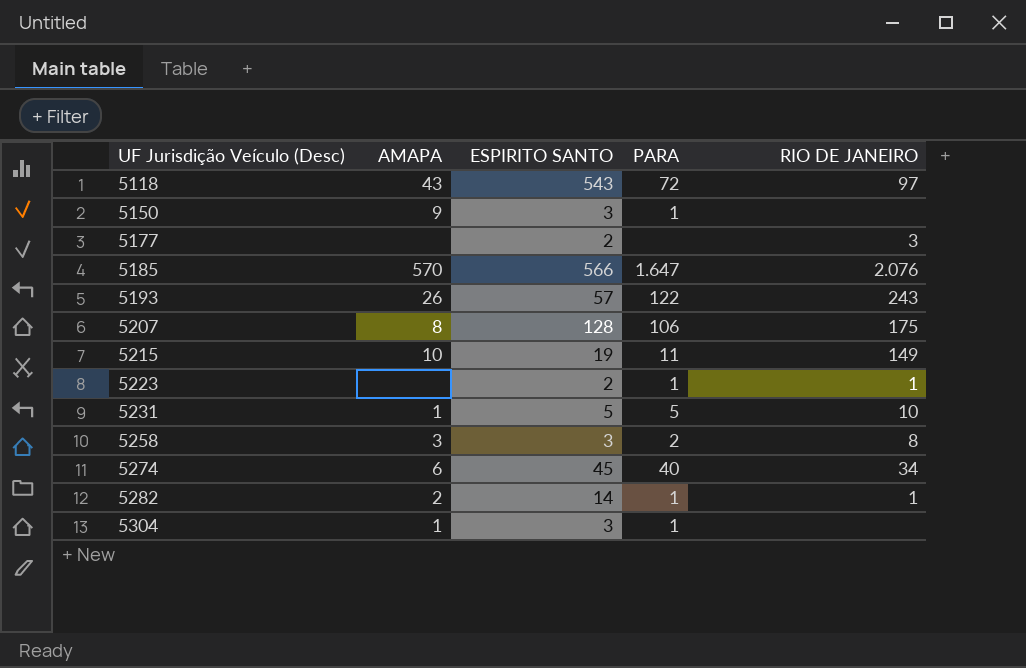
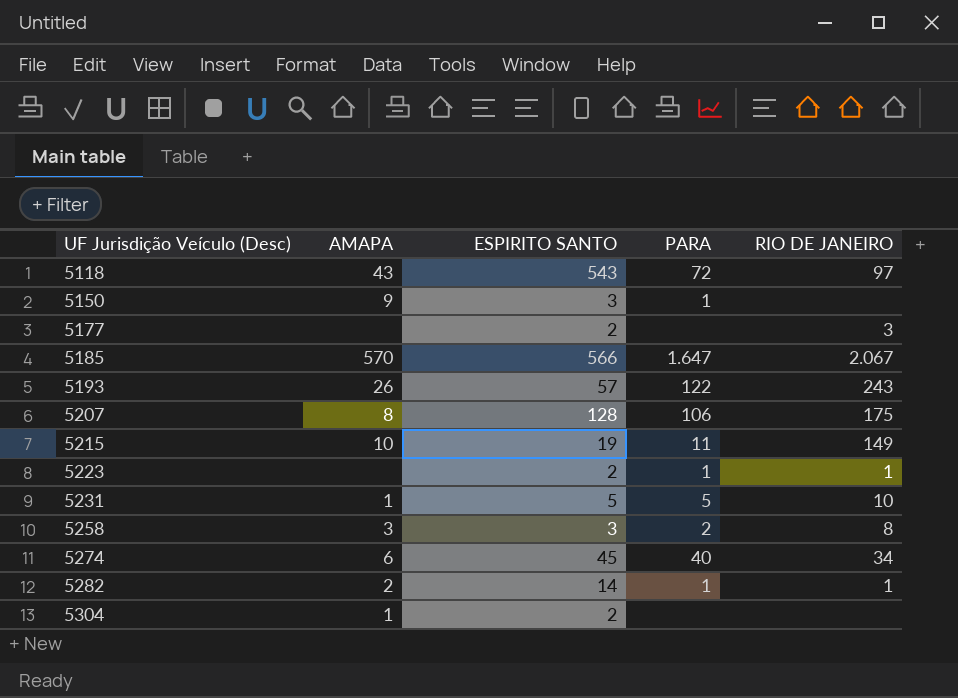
5185 | RIO DE JANEIRO: 2.076 -> 2.067
5304 | ESPIRITO SANTO: 3 -> 2
5304 | PARA: 1 -> none

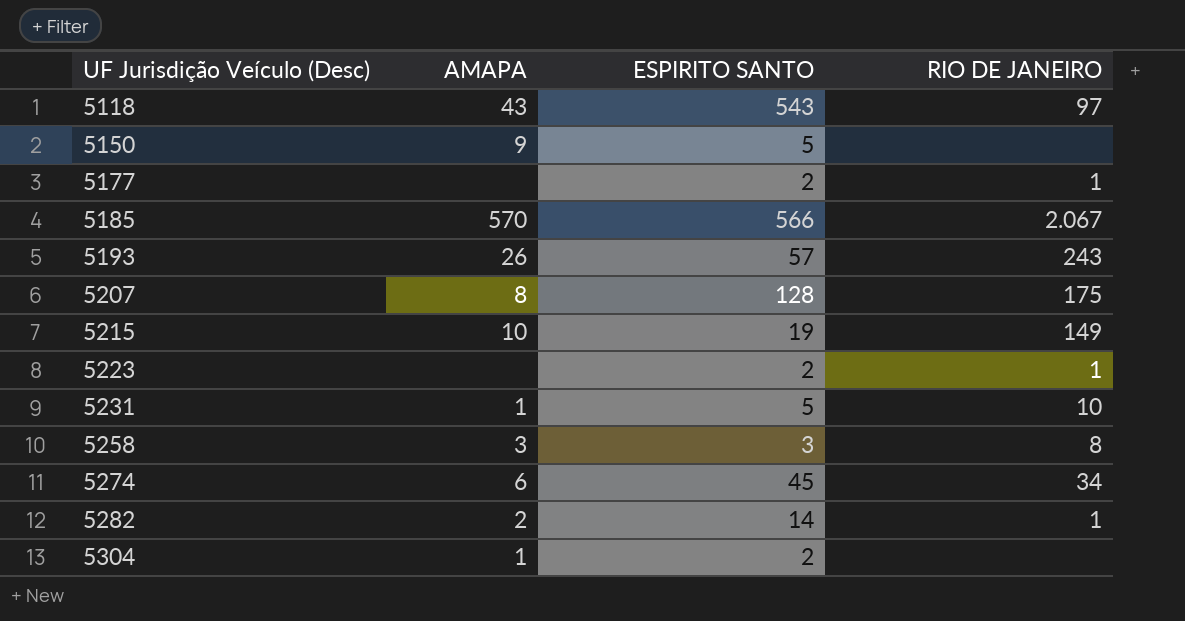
column PARA | position: 4 -> none
5150 | ESPIRITO SANTO: 3 -> 5
5177 | RIO DE JANEIRO: 3 -> 1

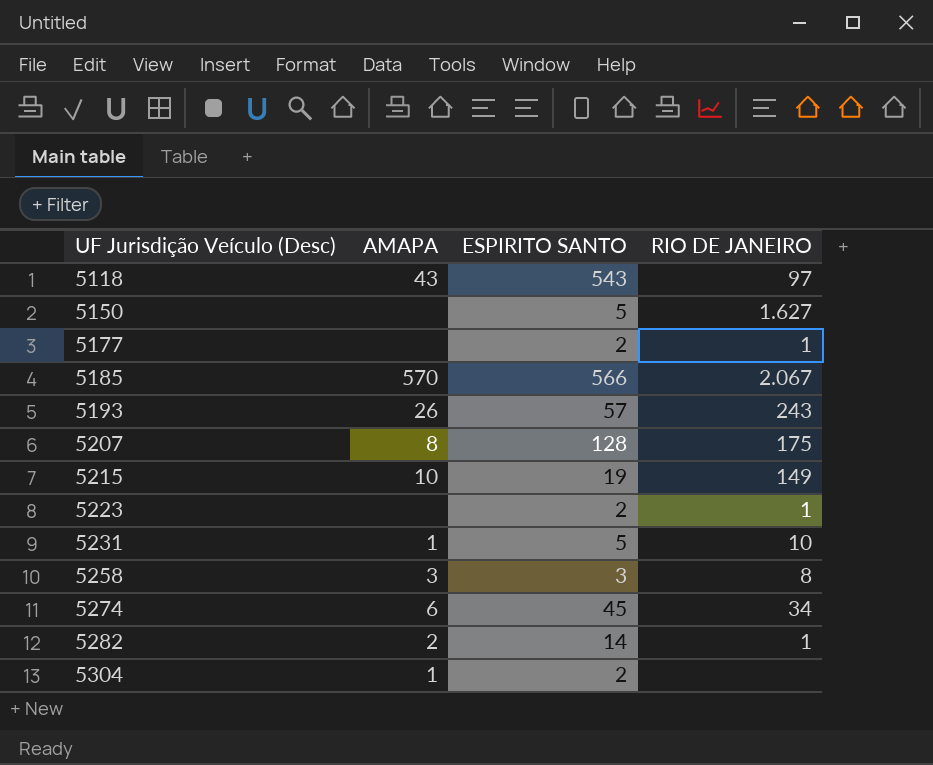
5150 | AMAPA: 9 -> none
5150 | RIO DE JANEIRO: none -> 1.627

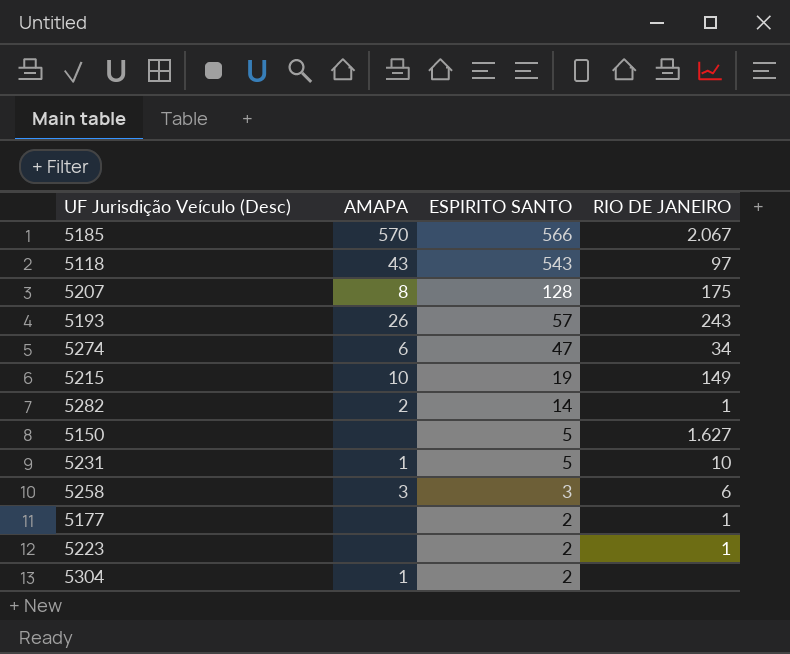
row order: UF Jurisdição Veículo (Desc) ascending -> ESPIRITO SANTO descending
5274 | ESPIRITO SANTO: 45 -> 47
5258 | RIO DE JANEIRO: 8 -> 6

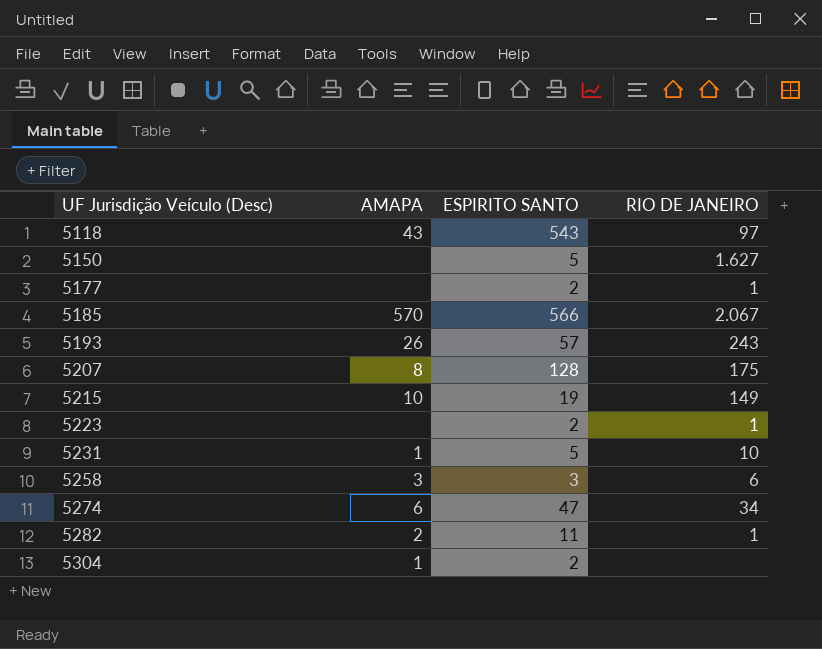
row order: ESPIRITO SANTO descending -> UF Jurisdição Veículo (Desc) ascending
5282 | ESPIRITO SANTO: 14 -> 11

